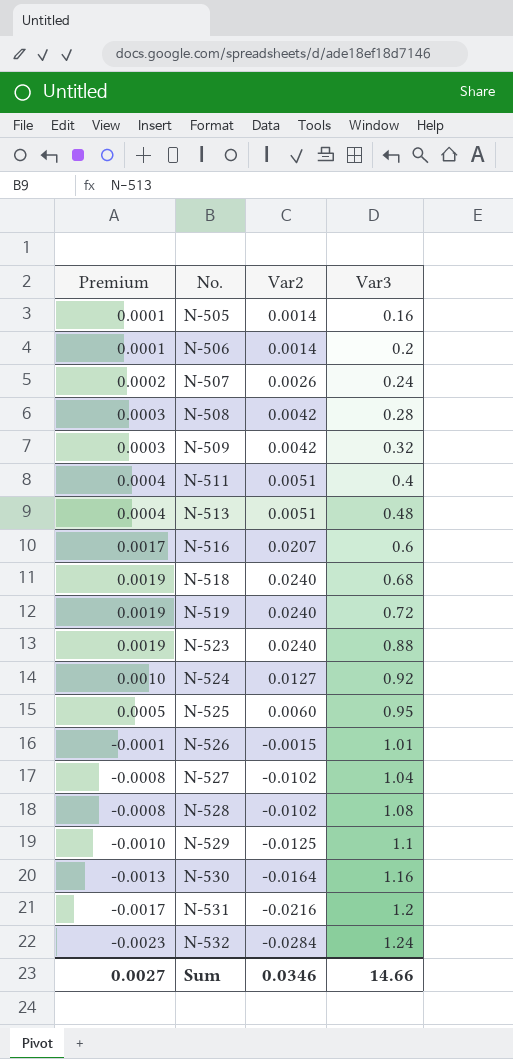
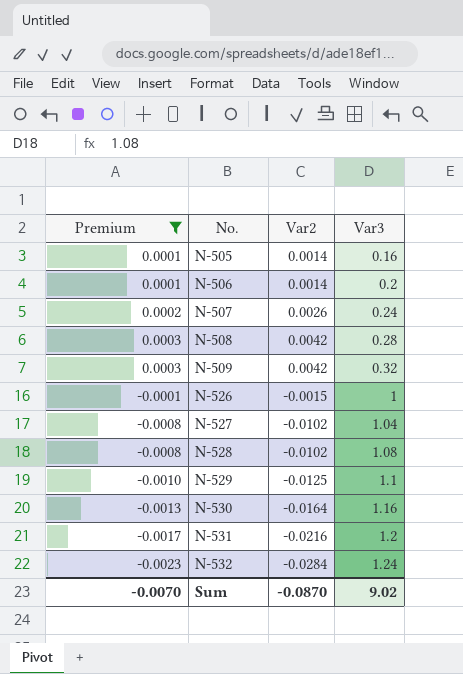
filter: none -> Premium <= 0.0003
N-526 | Var3: 1.01 -> 1
Sum | Premium: 0.0027 -> -0.0070
Sum | Var2: 0.0346 -> -0.0870
Sum | Var3: 14.66 -> 9.02

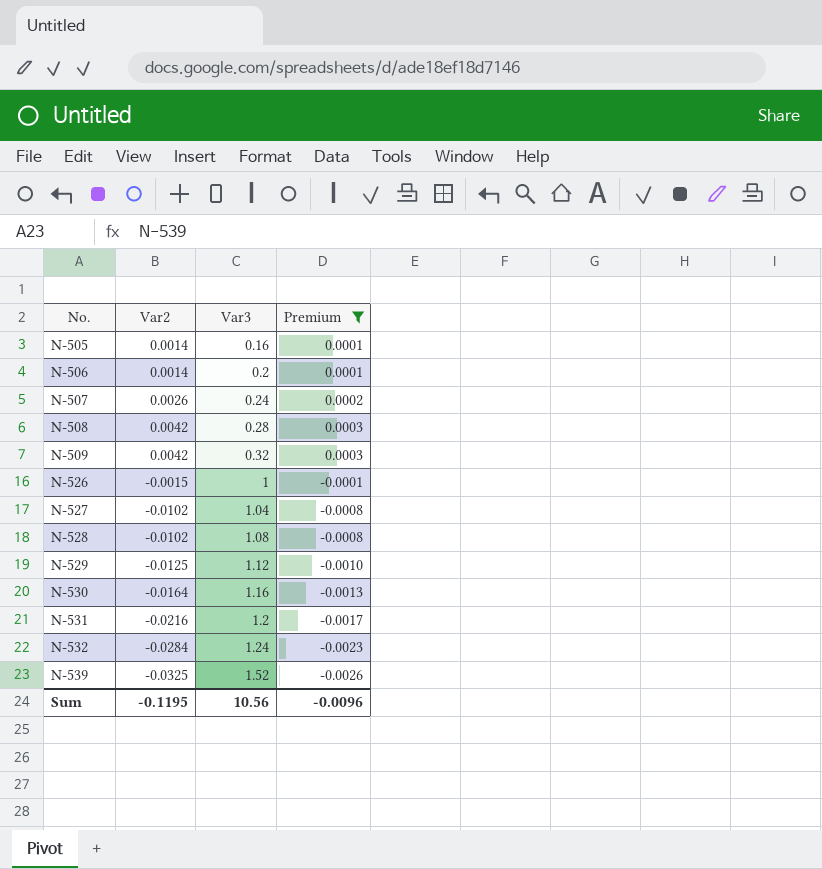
column Premium | position: 1 -> 4
N-529 | Var3: 1.1 -> 1.12
row N-539: none -> -0.0325 | 1.52 | -0.0026
Sum | Var2: -0.0870 -> -0.1195
Sum | Var3: 9.02 -> 10.56
Sum | Premium: -0.0070 -> -0.0096

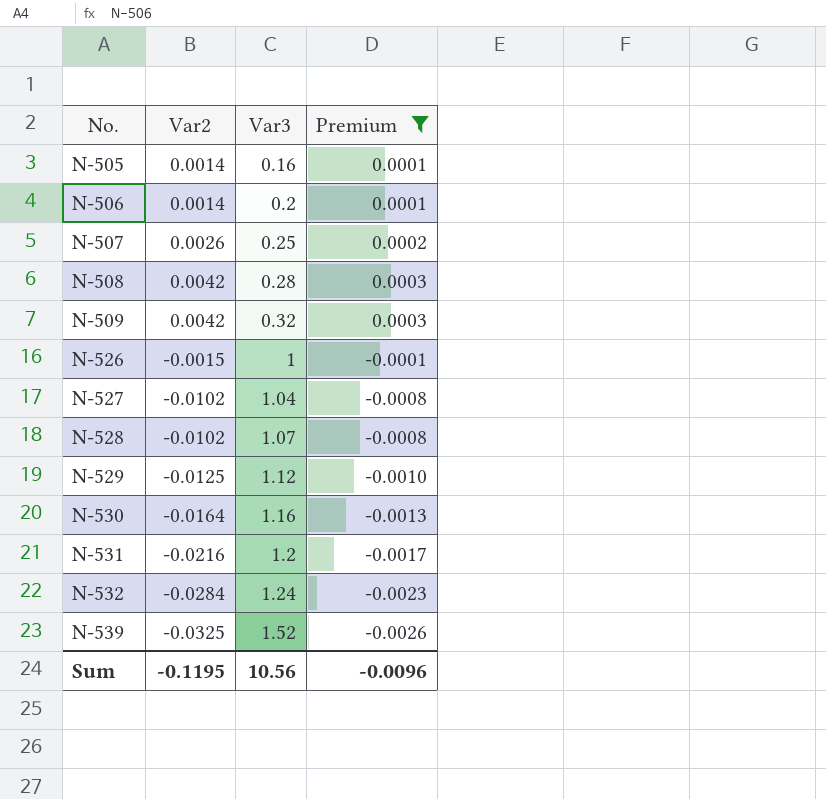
N-507 | Var3: 0.24 -> 0.25
N-528 | Var3: 1.08 -> 1.07

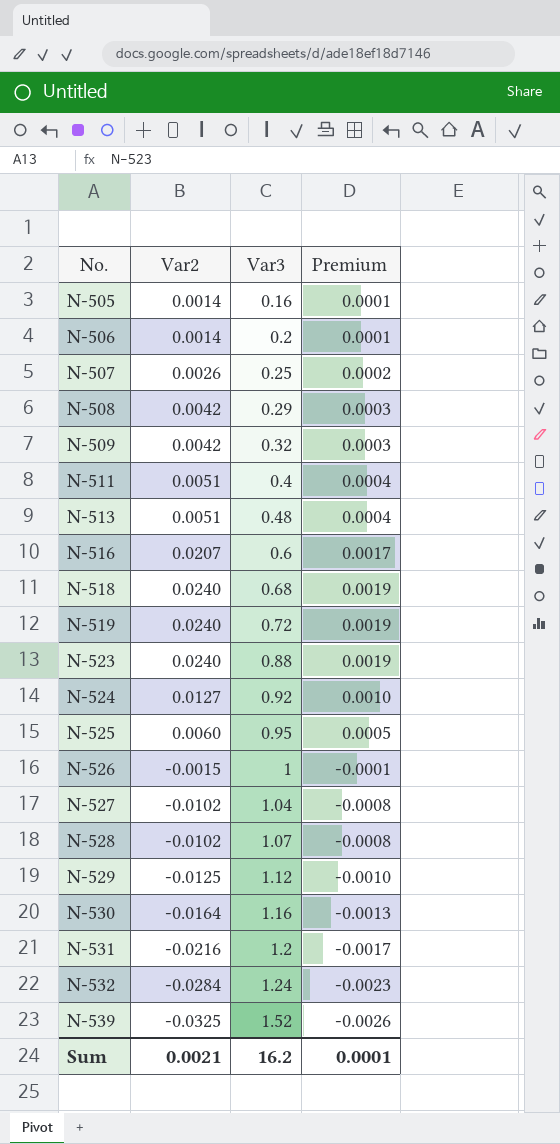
filter: Premium <= 0.0003 -> none
N-508 | Var3: 0.28 -> 0.29
Sum | Var2: -0.1195 -> 0.0021
Sum | Var3: 10.56 -> 16.2
Sum | Premium: -0.0096 -> 0.0001

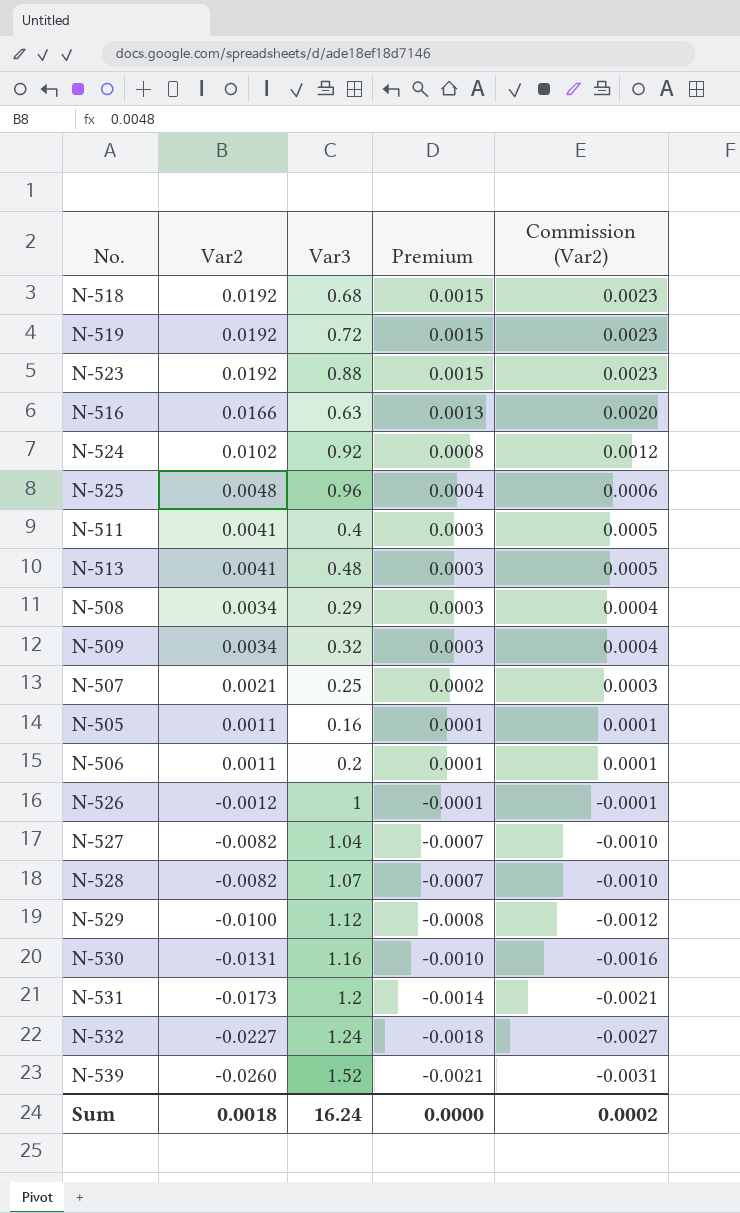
row order: No. ascending -> Var2 descending
column Commission (Var2) | formula: none -> [Var2] * 0.12
N-518 | Var2: 0.0240 -> 0.0192
N-518 | Premium: 0.0019 -> 0.0015
N-519 | Var2: 0.0240 -> 0.0192
N-519 | Premium: 0.0019 -> 0.0015
N-523 | Var2: 0.0240 -> 0.0192
N-523 | Premium: 0.0019 -> 0.0015
N-516 | Var2: 0.0207 -> 0.0166
N-516 | Var3: 0.6 -> 0.63
N-516 | Premium: 0.0017 -> 0.0013
N-524 | Var2: 0.0127 -> 0.0102
N-524 | Premium: 0.0010 -> 0.0008
N-525 | Var2: 0.0060 -> 0.0048
N-525 | Var3: 0.95 -> 0.96
N-525 | Premium: 0.0005 -> 0.0004
N-511 | Var2: 0.0051 -> 0.0041
N-511 | Premium: 0.0004 -> 0.0003
N-513 | Var2: 0.0051 -> 0.0041
N-513 | Premium: 0.0004 -> 0.0003
N-508 | Var2: 0.0042 -> 0.0034
N-509 | Var2: 0.0042 -> 0.0034
N-507 | Var2: 0.0026 -> 0.0021
N-505 | Var2: 0.0014 -> 0.0011
N-506 | Var2: 0.0014 -> 0.0011
N-526 | Var2: -0.0015 -> -0.0012
N-527 | Var2: -0.0102 -> -0.0082
N-527 | Premium: -0.0008 -> -0.0007
N-528 | Var2: -0.0102 -> -0.0082
N-528 | Premium: -0.0008 -> -0.0007
N-529 | Var2: -0.0125 -> -0.0100
N-529 | Premium: -0.0010 -> -0.0008
N-530 | Var2: -0.0164 -> -0.0131
N-530 | Premium: -0.0013 -> -0.0010
N-531 | Var2: -0.0216 -> -0.0173
N-531 | Premium: -0.0017 -> -0.0014
N-532 | Var2: -0.0284 -> -0.0227
N-532 | Premium: -0.0023 -> -0.0018
N-539 | Var2: -0.0325 -> -0.0260
N-539 | Premium: -0.0026 -> -0.0021
Sum | Var2: 0.0021 -> 0.0018
Sum | Var3: 16.2 -> 16.24
Sum | Premium: 0.0001 -> 0.0000

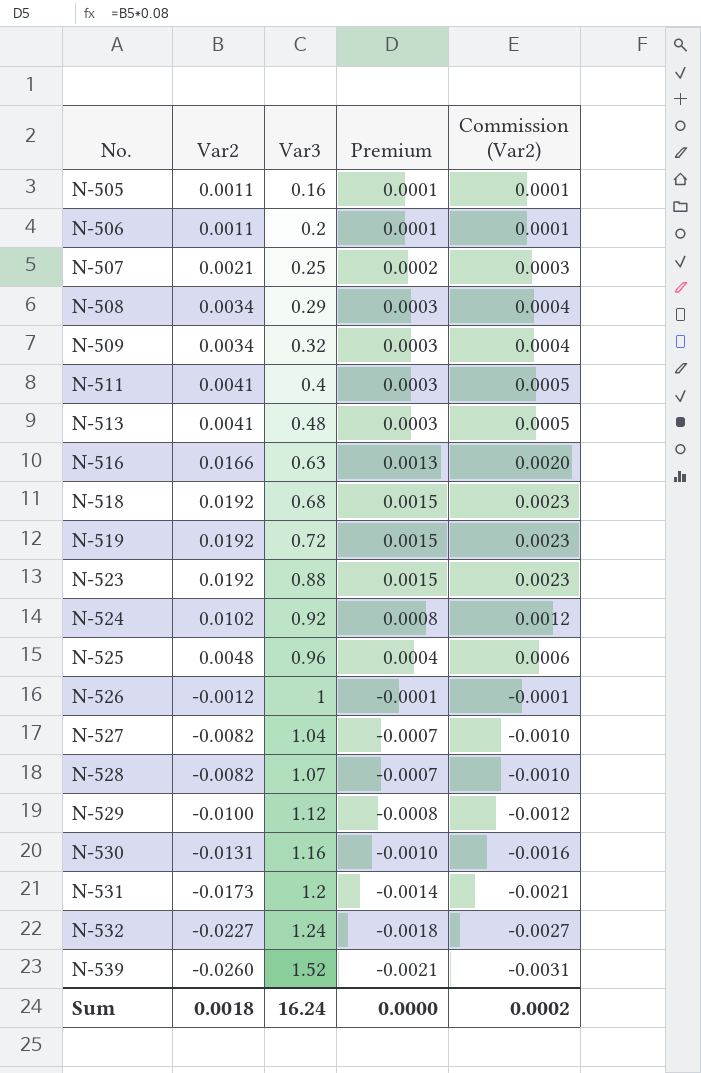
row order: Var2 descending -> No. ascending

